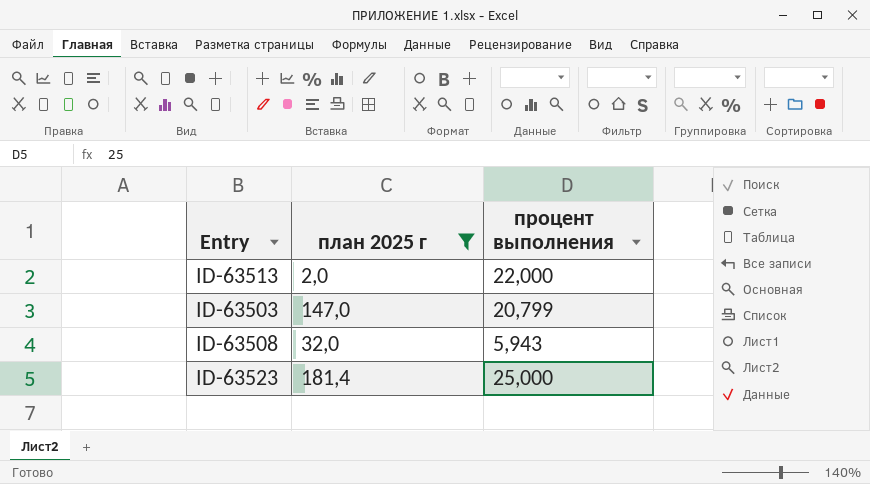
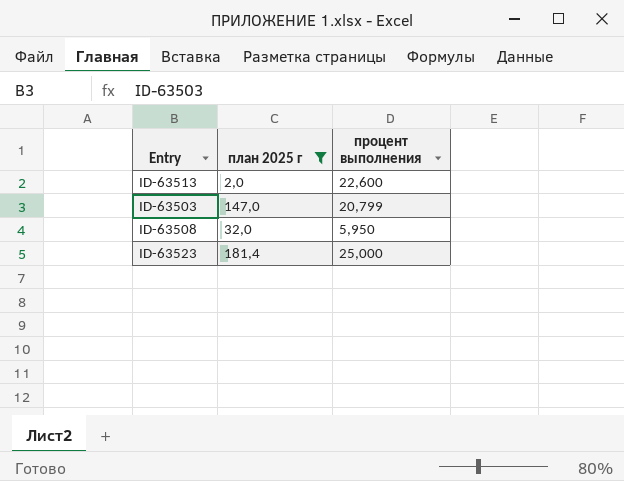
ID-63513 | процент выполнения: 22,000 -> 22,600
ID-63508 | процент выполнения: 5,943 -> 5,950

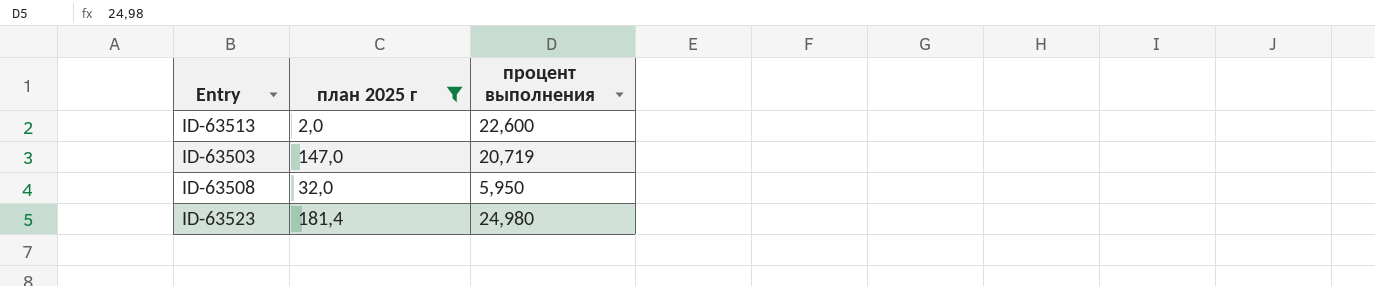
ID-63503 | процент выполнения: 20,799 -> 20,719
ID-63523 | процент выполнения: 25,000 -> 24,980

